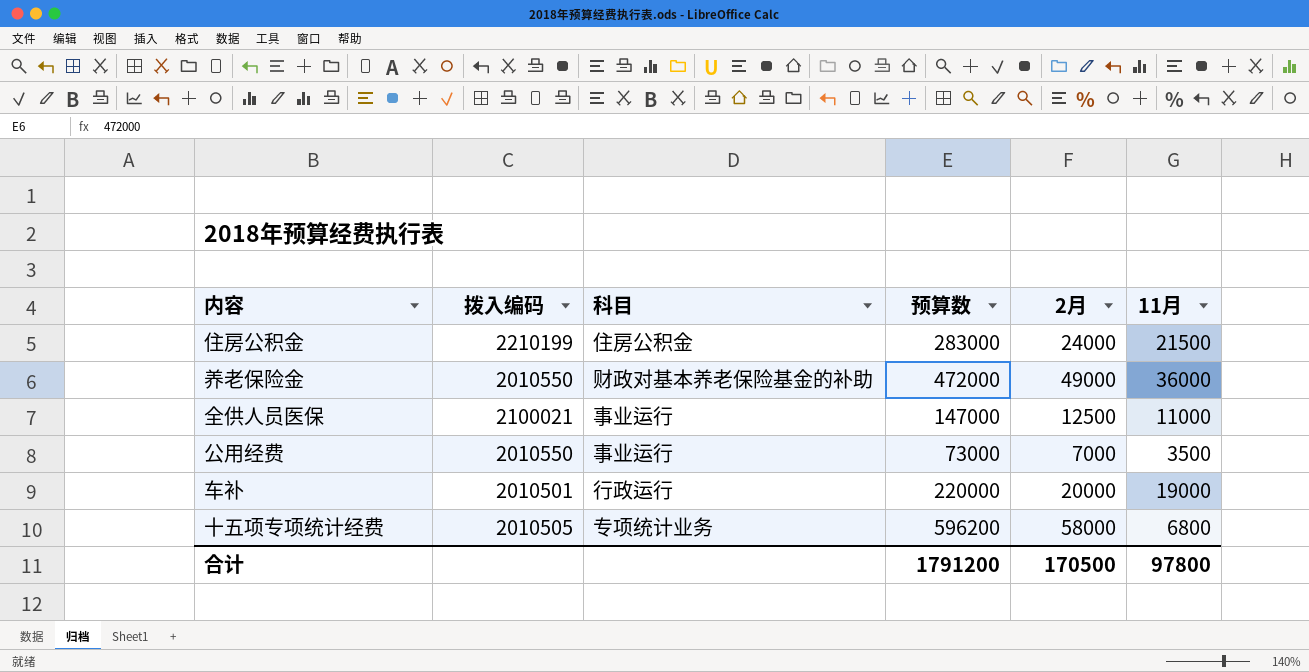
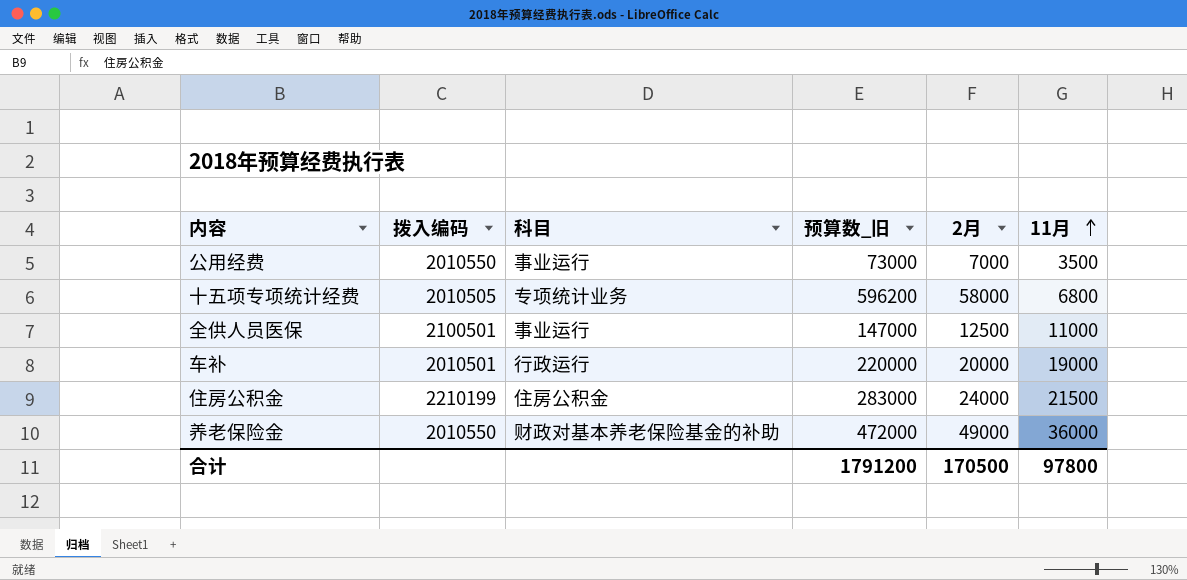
row order: none -> 11月 ascending
column name: 预算数 -> 预算数_旧
全供人员医保 | 拨入编码: 2100021 -> 2100501

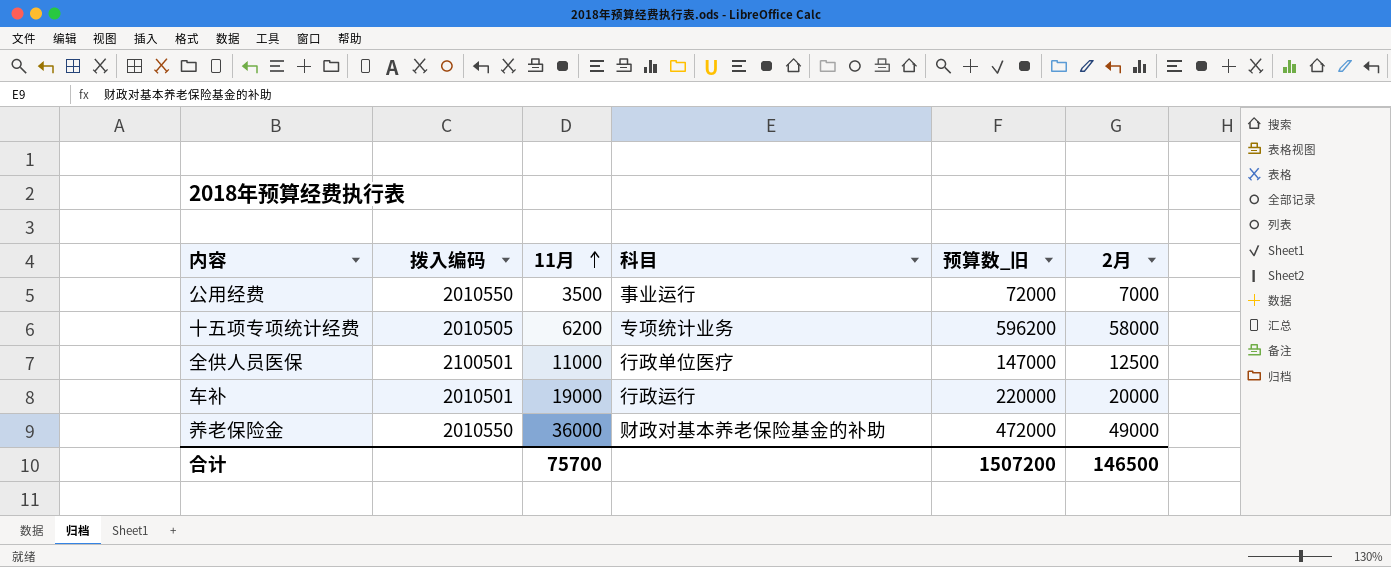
column 11月 | position: 6 -> 3
row 住房公积金: 2210199 | 住房公积金 | 283000 | 24000 | 21500 -> none
公用经费 | 预算数_旧: 73000 -> 72000
十五项专项统计经费 | 11月: 6800 -> 6200
全供人员医保 | 科目: 事业运行 -> 行政单位医疗
合计 | 11月: 97800 -> 75700
合计 | 预算数_旧: 1791200 -> 1507200
合计 | 2月: 170500 -> 146500

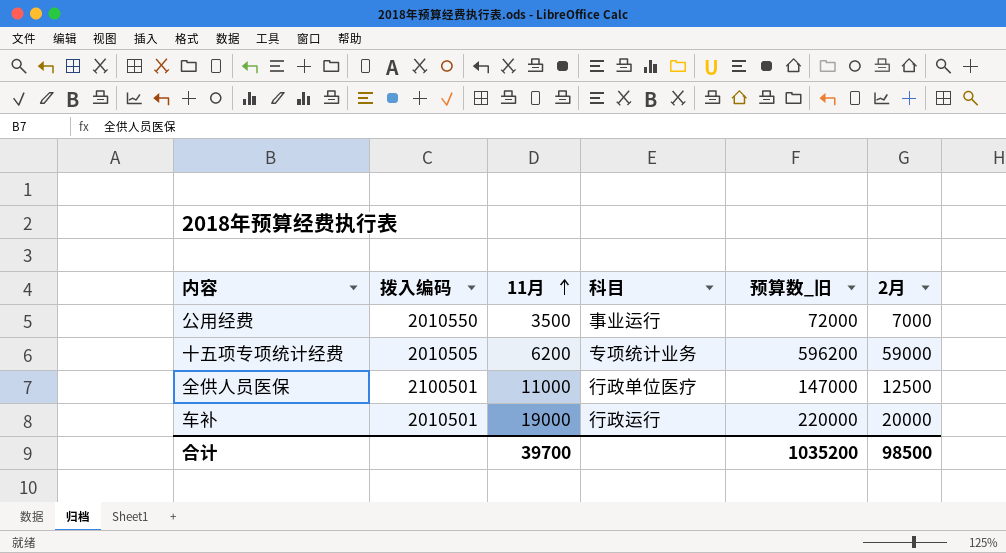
row 养老保险金: 2010550 | 36000 | 财政对基本养老保险基金的补助 | 472000 | 49000 -> none
十五项专项统计经费 | 2月: 58000 -> 59000
合计 | 11月: 75700 -> 39700
合计 | 预算数_旧: 1507200 -> 1035200
合计 | 2月: 146500 -> 98500

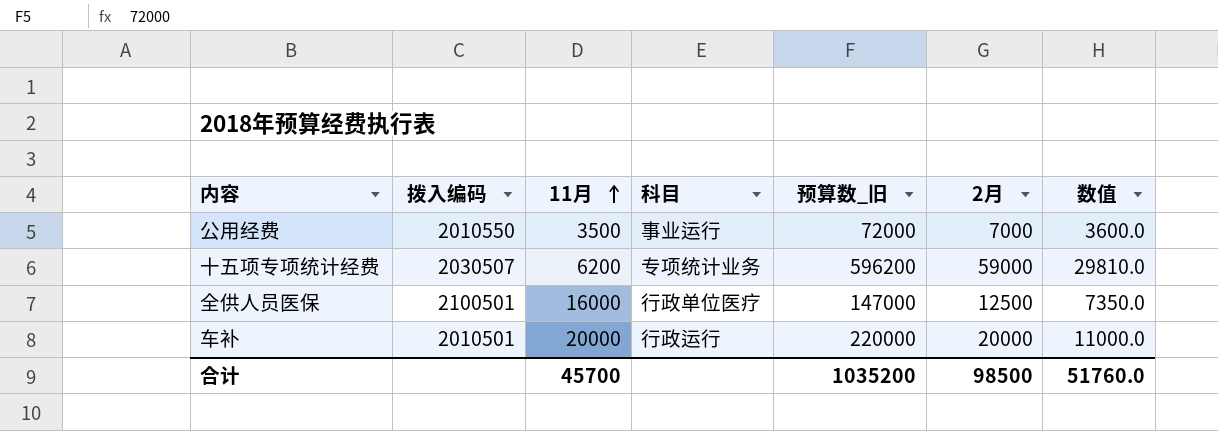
column 数值 | formula: none -> [预算数_旧] * 0.05
十五项专项统计经费 | 拨入编码: 2010505 -> 2030507
全供人员医保 | 11月: 11000 -> 16000
车补 | 11月: 19000 -> 20000
合计 | 11月: 39700 -> 45700

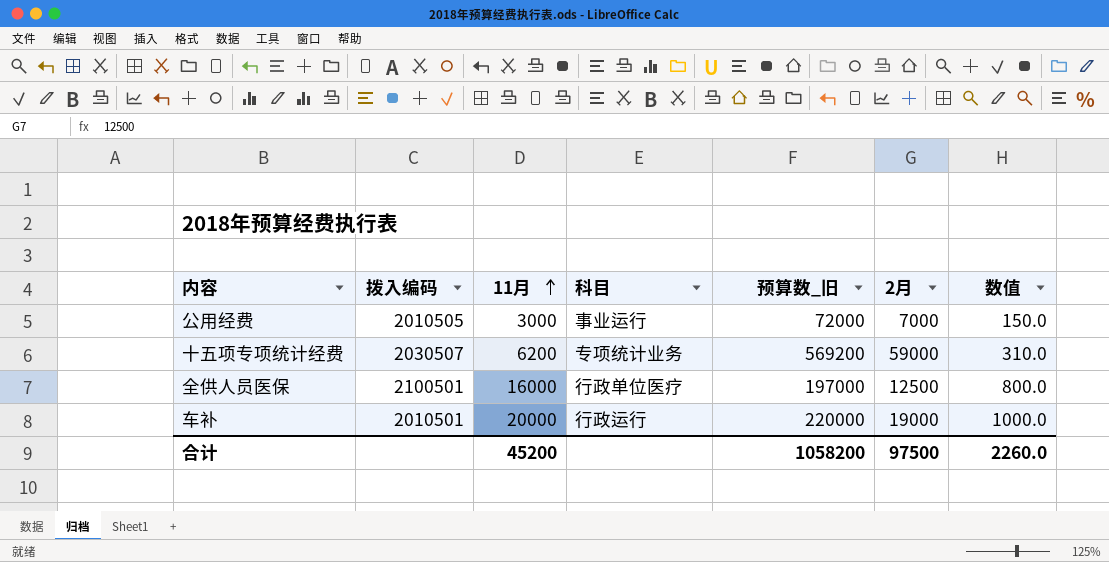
column 数值 | formula: [预算数_旧] * 0.05 -> [11月] * 0.05
公用经费 | 拨入编码: 2010550 -> 2010505
公用经费 | 11月: 3500 -> 3000
十五项专项统计经费 | 预算数_旧: 596200 -> 569200
全供人员医保 | 预算数_旧: 147000 -> 197000
车补 | 2月: 20000 -> 19000
合计 | 11月: 45700 -> 45200
合计 | 预算数_旧: 1035200 -> 1058200
合计 | 2月: 98500 -> 97500
合计 | 数值: 51760.0 -> 2260.0

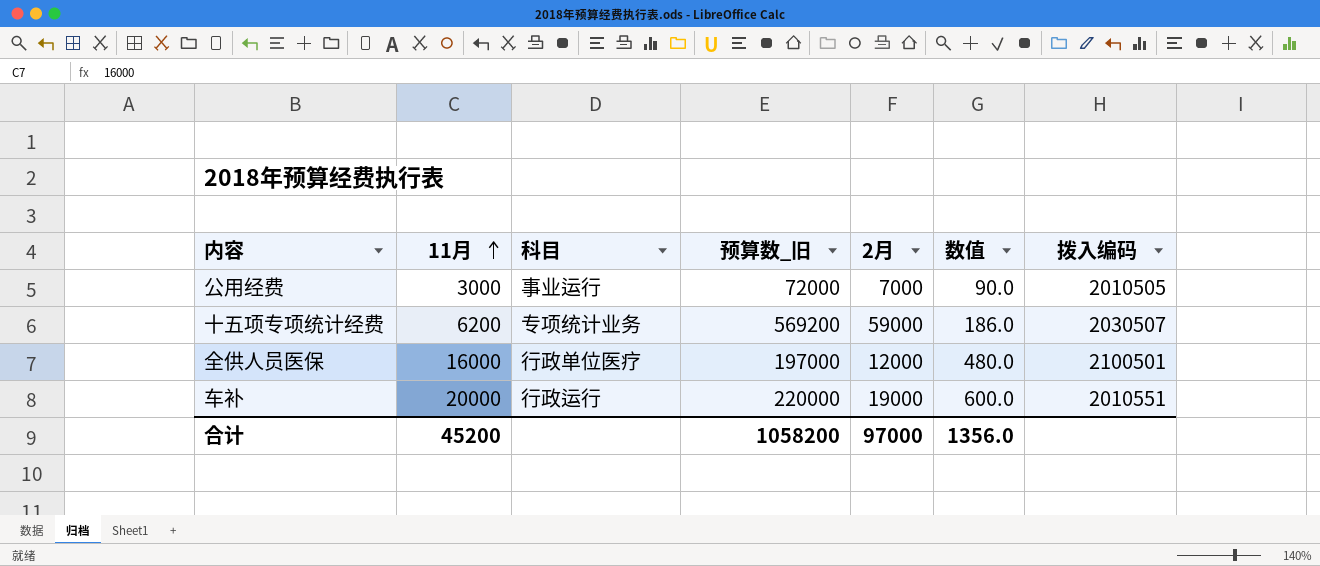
column 数值 | formula: [11月] * 0.05 -> [11月] * 0.03
column 拨入编码 | position: 2 -> 7
全供人员医保 | 2月: 12500 -> 12000
车补 | 拨入编码: 2010501 -> 2010551
合计 | 2月: 97500 -> 97000
合计 | 数值: 2260.0 -> 1356.0

